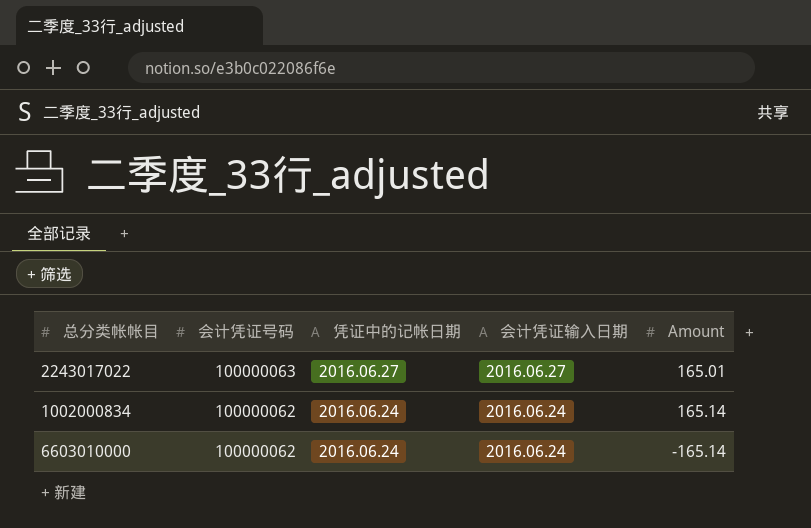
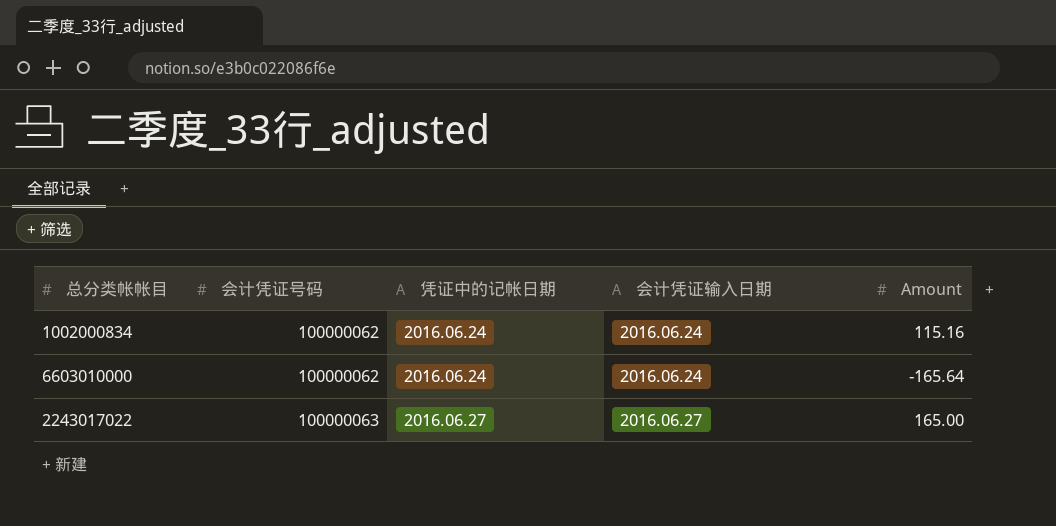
row order: 会计凭证号码 descending -> 会计凭证号码 ascending
1002000834 | Amount: 165.14 -> 115.16
6603010000 | Amount: -165.14 -> -165.64
2243017022 | Amount: 165.01 -> 165.00

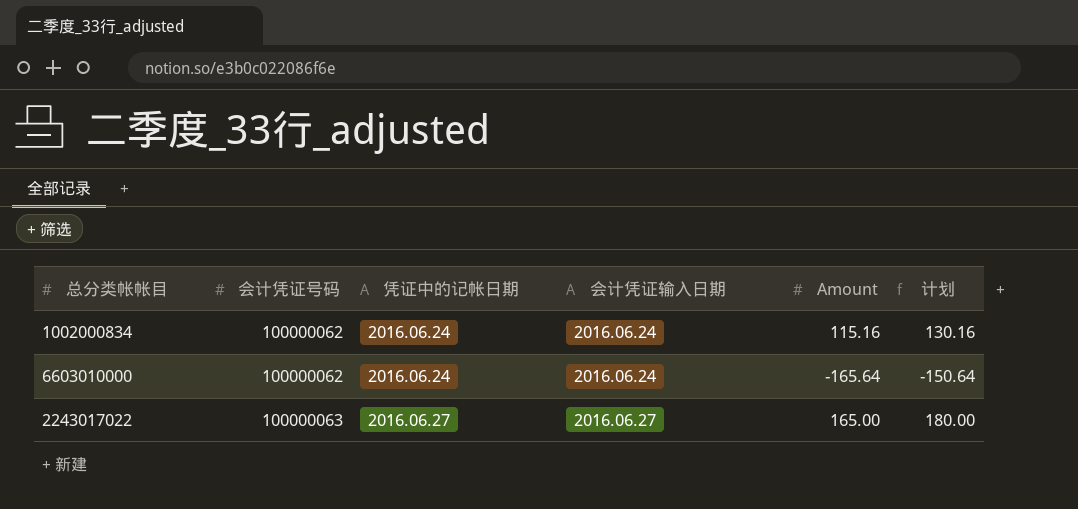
column 计划 | formula: none -> [Amount] + 15

